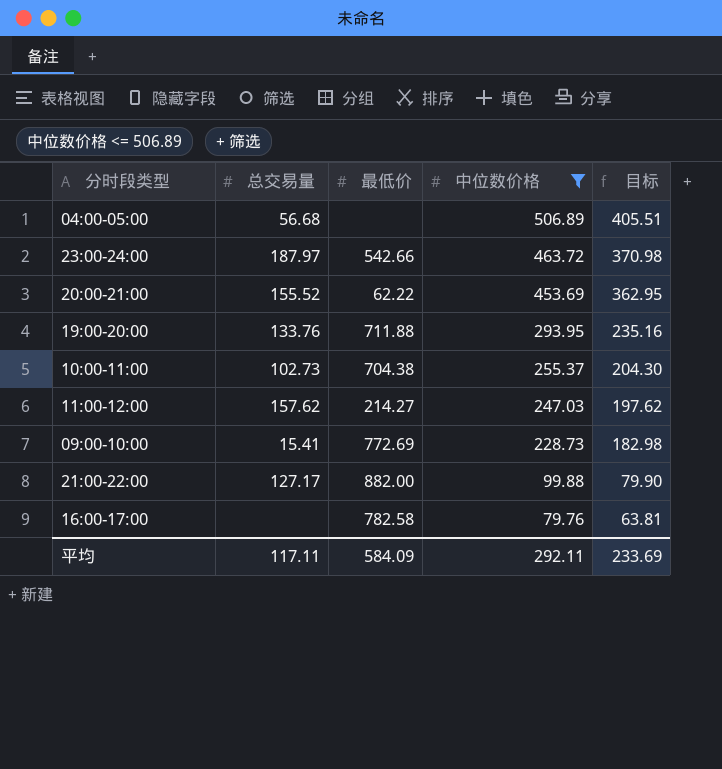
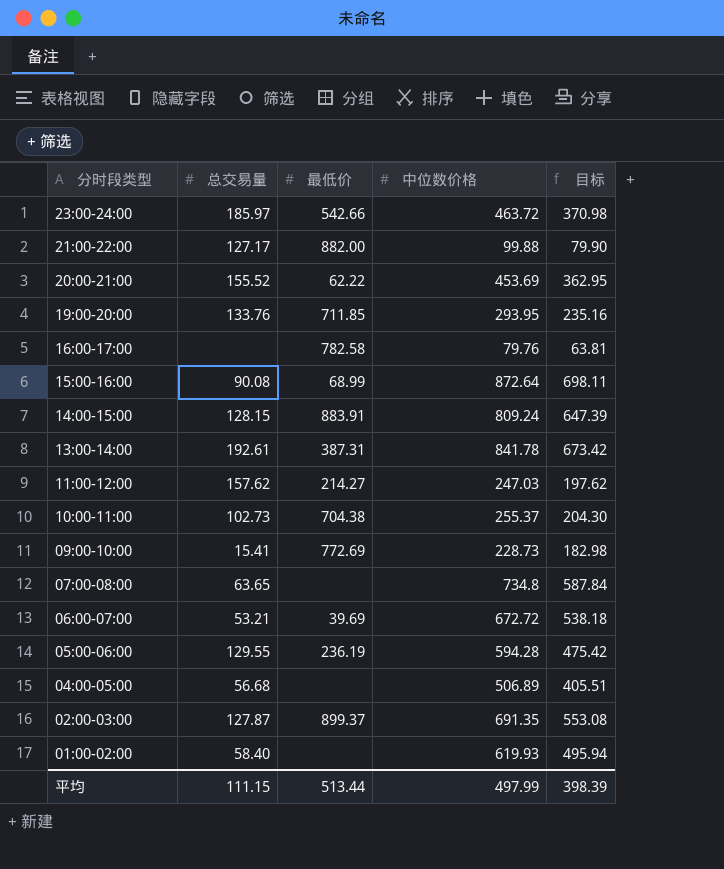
filter: 中位数价格 <= 506.89 -> none
row order: 中位数价格 descending -> 分时段类型 descending
23:00-24:00 | 总交易量: 187.97 -> 185.97
19:00-20:00 | 最低价: 711.88 -> 711.85
平均 | 总交易量: 117.11 -> 111.15
平均 | 最低价: 584.09 -> 513.44
平均 | 中位数价格: 292.11 -> 497.99
平均 | 目标: 233.69 -> 398.39

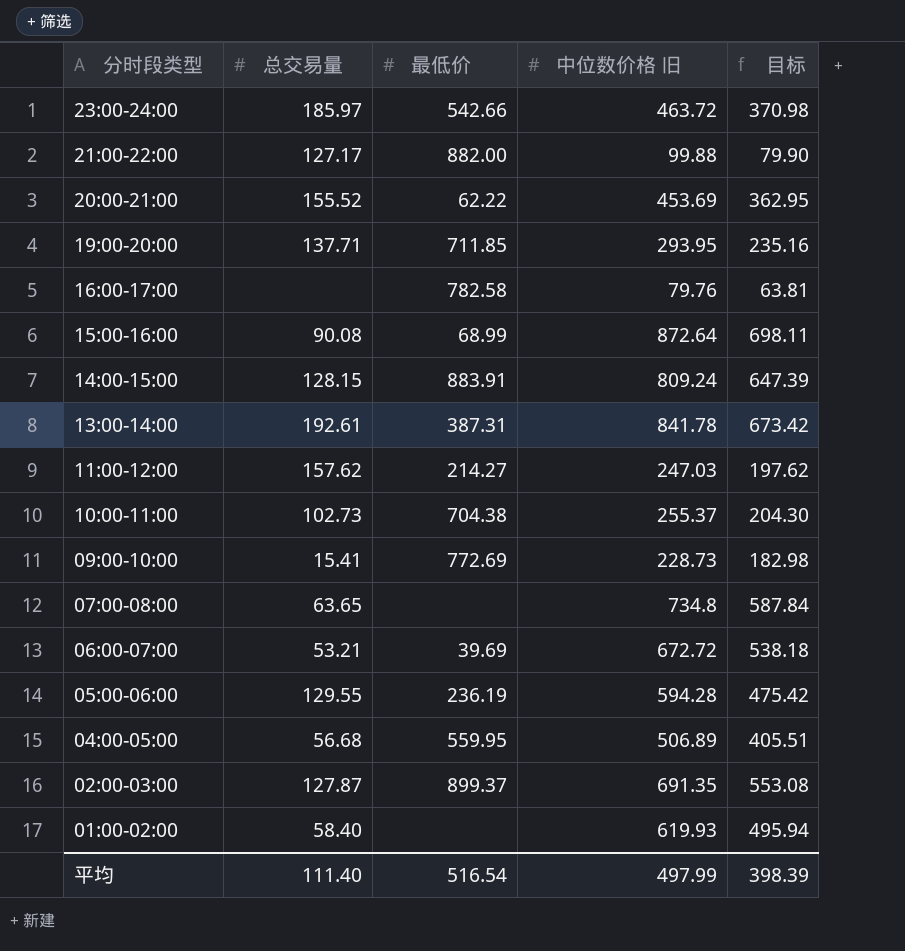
column name: 中位数价格 -> 中位数价格 旧
19:00-20:00 | 总交易量: 133.76 -> 137.71
04:00-05:00 | 最低价: none -> 559.95
平均 | 总交易量: 111.15 -> 111.40
平均 | 最低价: 513.44 -> 516.54

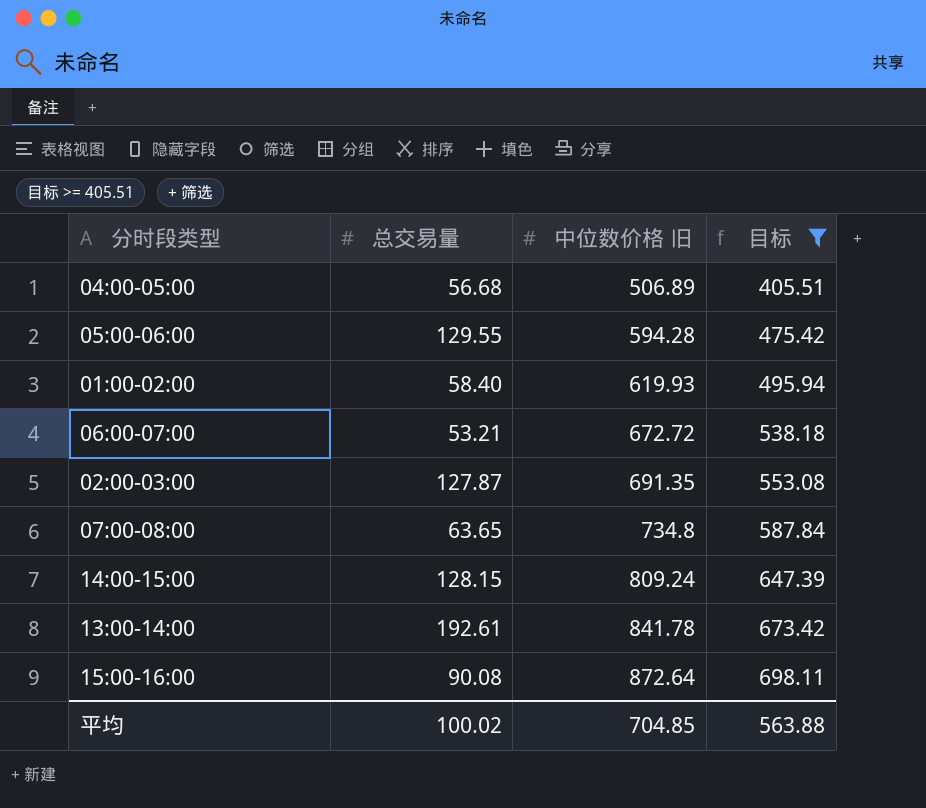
filter: none -> 目标 >= 405.51
row order: 分时段类型 descending -> 中位数价格 旧 ascending
column 最低价 | position: 3 -> none
平均 | 总交易量: 111.40 -> 100.02
平均 | 中位数价格 旧: 497.99 -> 704.85
平均 | 目标: 398.39 -> 563.88

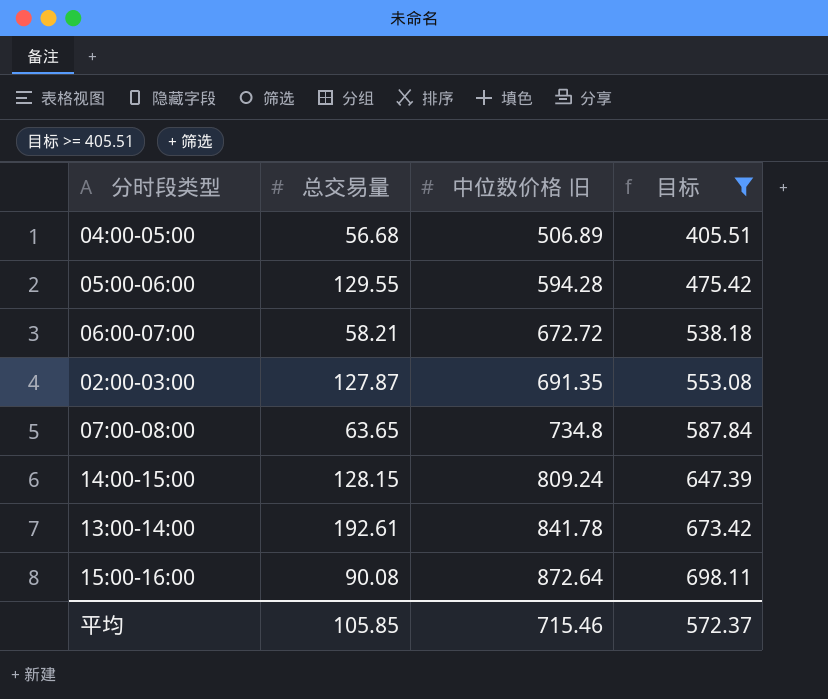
row 01:00-02:00: 58.40 | 619.93 | 495.94 -> none
06:00-07:00 | 总交易量: 53.21 -> 58.21
平均 | 总交易量: 100.02 -> 105.85
平均 | 中位数价格 旧: 704.85 -> 715.46
平均 | 目标: 563.88 -> 572.37

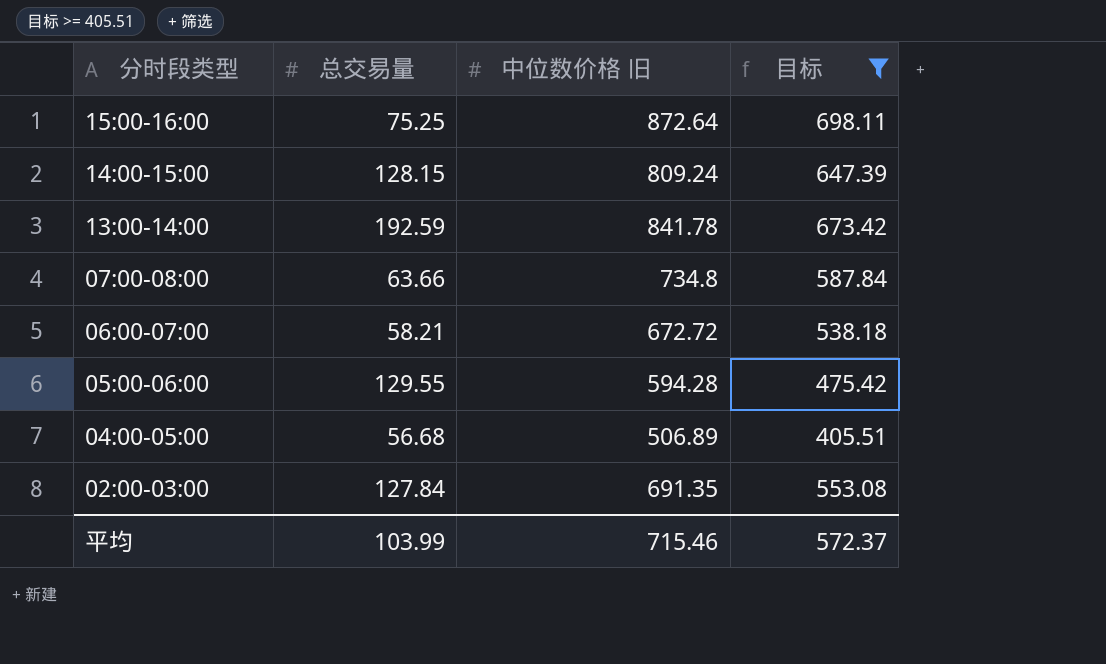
row order: 中位数价格 旧 ascending -> 分时段类型 descending
15:00-16:00 | 总交易量: 90.08 -> 75.25
13:00-14:00 | 总交易量: 192.61 -> 192.59
07:00-08:00 | 总交易量: 63.65 -> 63.66
02:00-03:00 | 总交易量: 127.87 -> 127.84
平均 | 总交易量: 105.85 -> 103.99

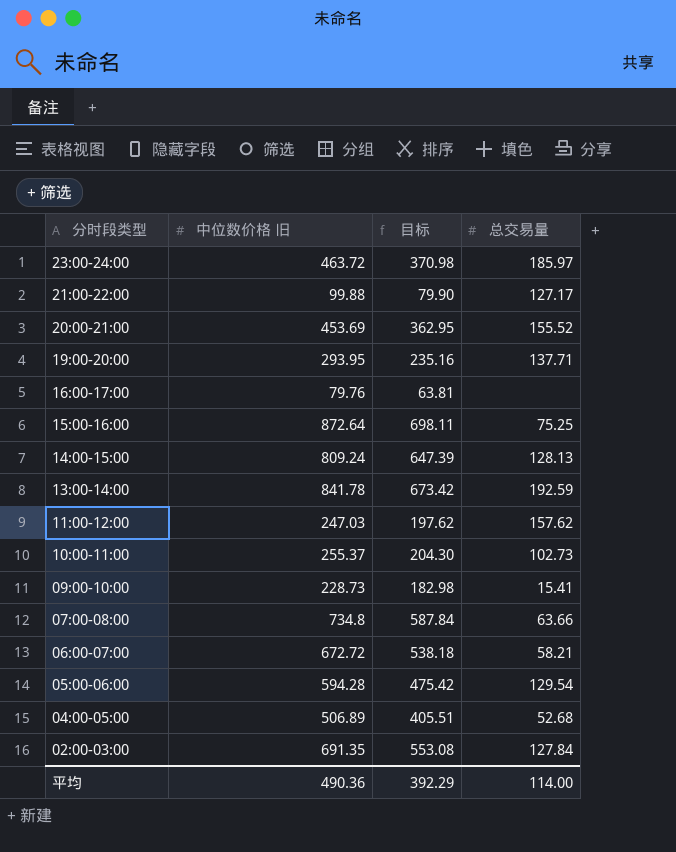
filter: 目标 >= 405.51 -> none
column 总交易量 | position: 2 -> 4
14:00-15:00 | 总交易量: 128.15 -> 128.13
05:00-06:00 | 总交易量: 129.55 -> 129.54
04:00-05:00 | 总交易量: 56.68 -> 52.68
平均 | 中位数价格 旧: 715.46 -> 490.36
平均 | 目标: 572.37 -> 392.29
平均 | 总交易量: 103.99 -> 114.00

